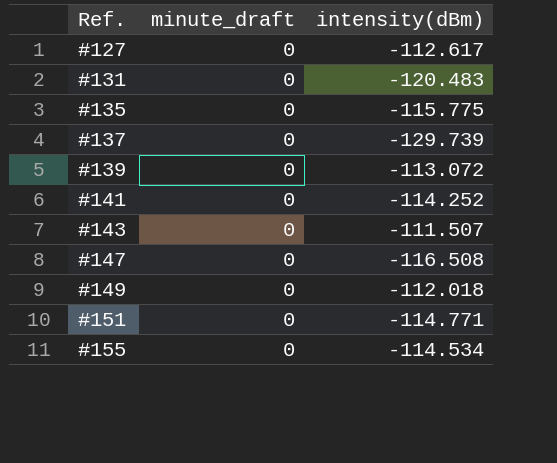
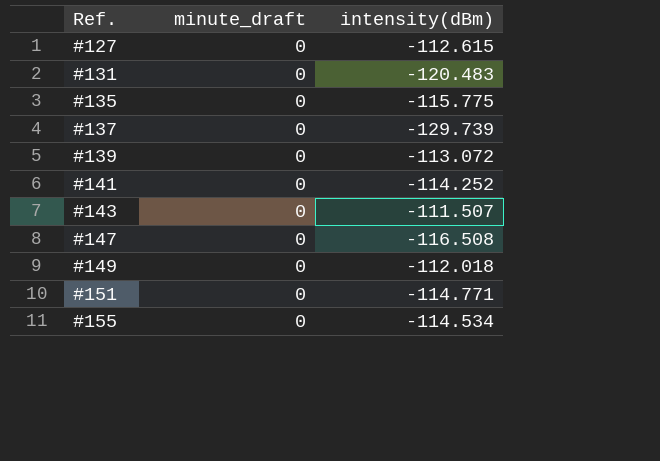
#127 | intensity(dBm): -112.617 -> -112.615

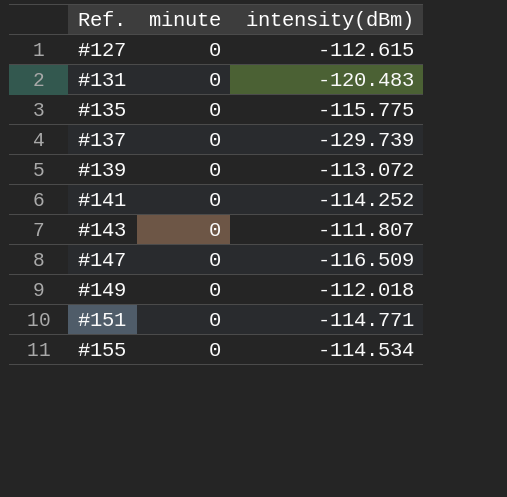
column name: minute_draft -> minute
#143 | intensity(dBm): -111.507 -> -111.807
#147 | intensity(dBm): -116.508 -> -116.509

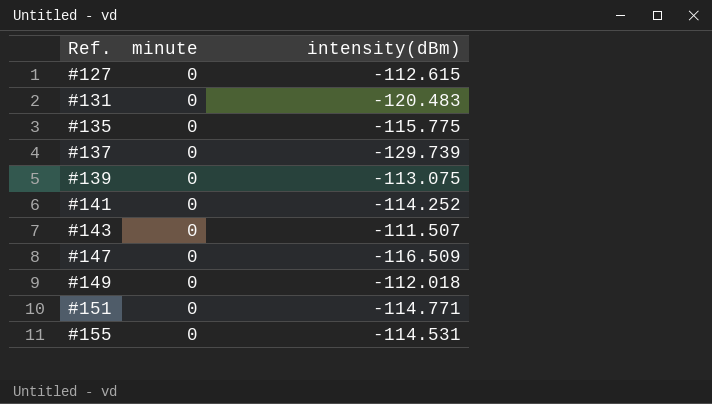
#139 | intensity(dBm): -113.072 -> -113.075
#143 | intensity(dBm): -111.807 -> -111.507
#155 | intensity(dBm): -114.534 -> -114.531

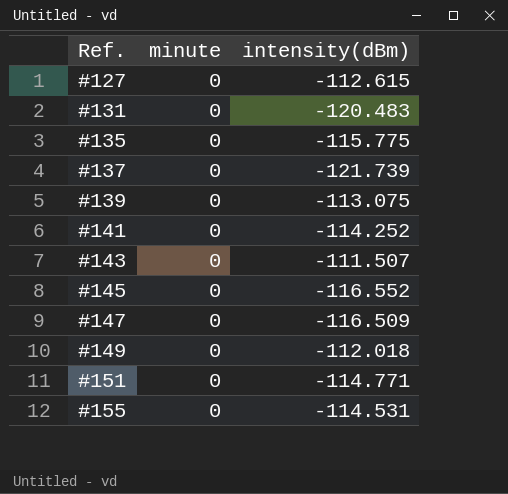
#137 | intensity(dBm): -129.739 -> -121.739
row #145: none -> 0 | -116.552

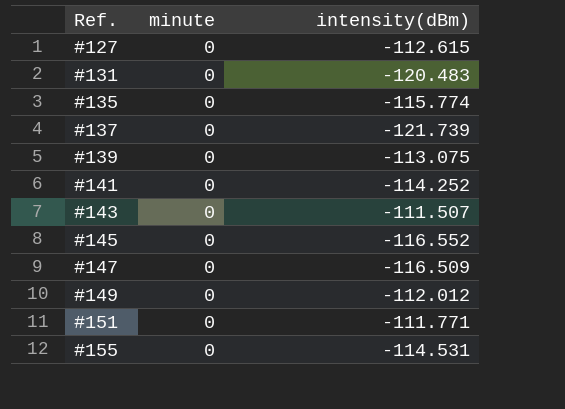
#135 | intensity(dBm): -115.775 -> -115.774
#149 | intensity(dBm): -112.018 -> -112.012
#151 | intensity(dBm): -114.771 -> -111.771

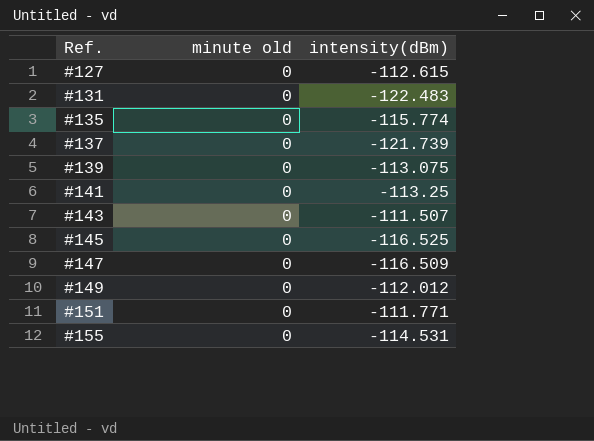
column name: minute -> minute old
#131 | intensity(dBm): -120.483 -> -122.483
#141 | intensity(dBm): -114.252 -> -113.25
#145 | intensity(dBm): -116.552 -> -116.525

